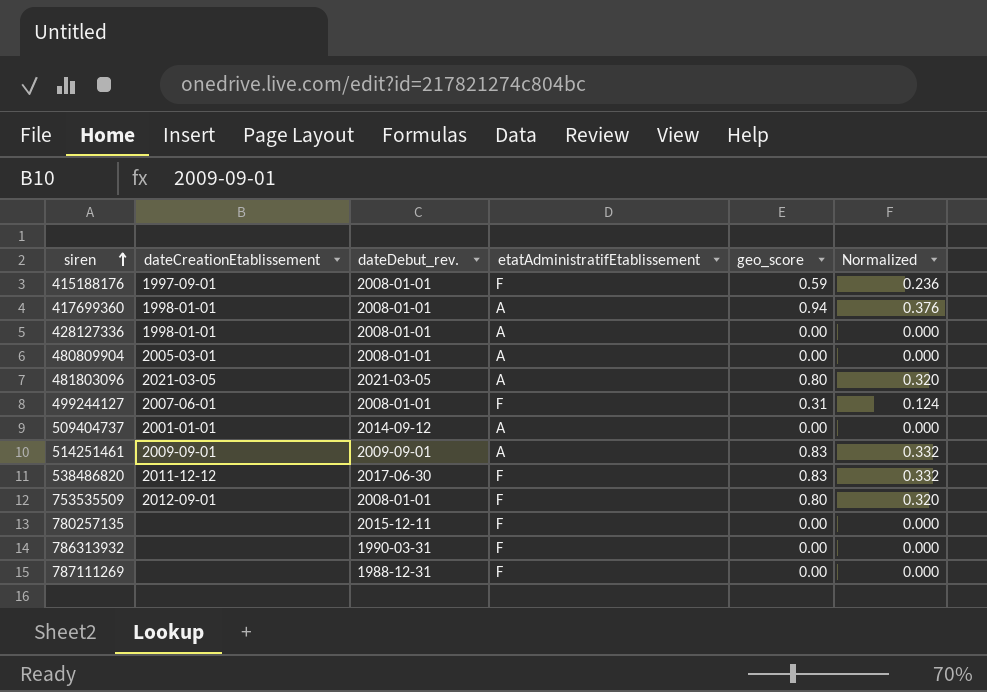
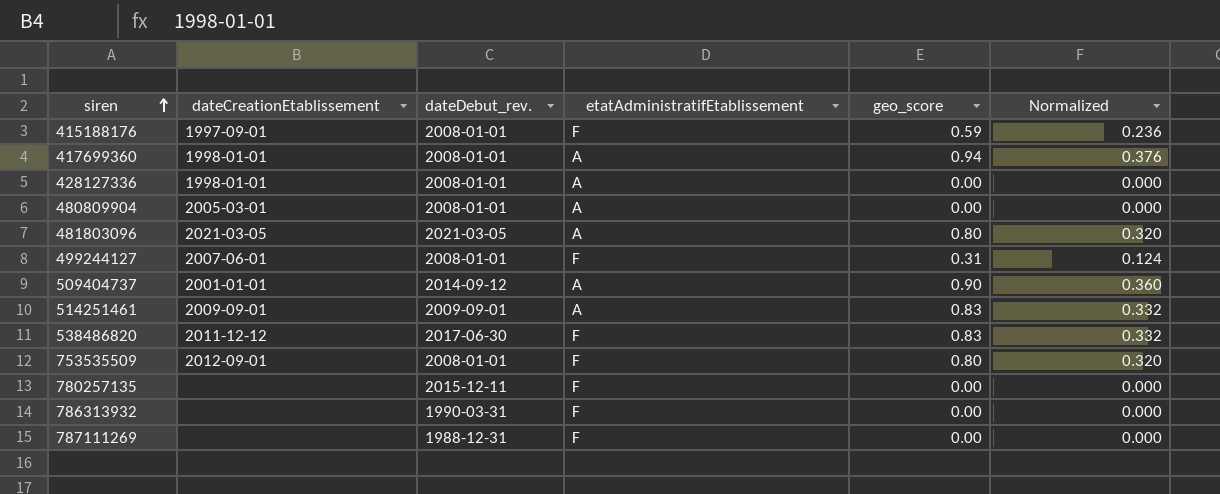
509404737 | geo_score: 0.00 -> 0.90
509404737 | Normalized: 0.000 -> 0.360

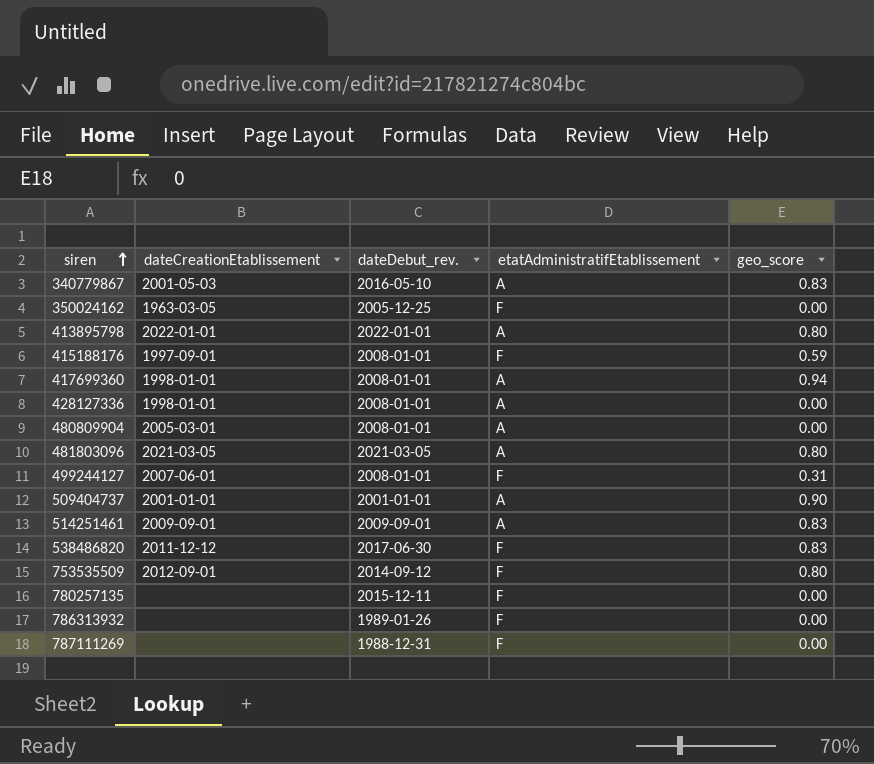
column Normalized | formula: [geo_score] * 0.4 -> none
row 340779867: none -> 2001-05-03 | 2016-05-10 | A | 0.83
row 350024162: none -> 1963-03-05 | 2005-12-25 | F | 0.00
row 413895798: none -> 2022-01-01 | 2022-01-01 | A | 0.80
509404737 | dateDebut_rev.: 2014-09-12 -> 2001-01-01
753535509 | dateDebut_rev.: 2008-01-01 -> 2014-09-12
786313932 | dateDebut_rev.: 1990-03-31 -> 1989-01-26

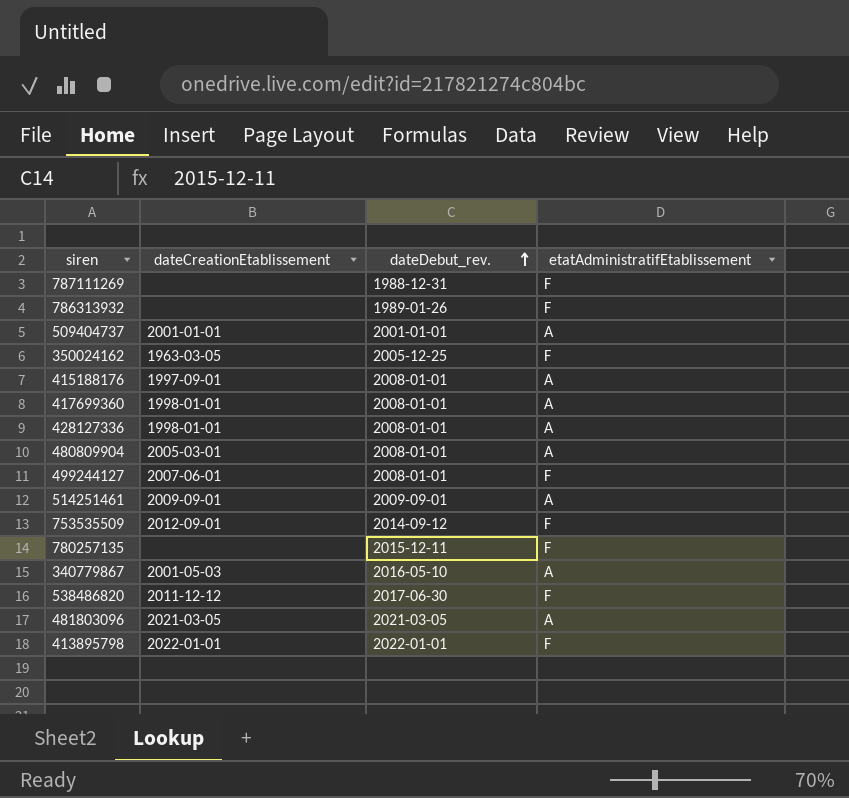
row order: siren ascending -> dateDebut_rev. ascending
column geo_score | position: 5 -> none
415188176 | etatAdministratifEtablissement: F -> A
413895798 | etatAdministratifEtablissement: A -> F

